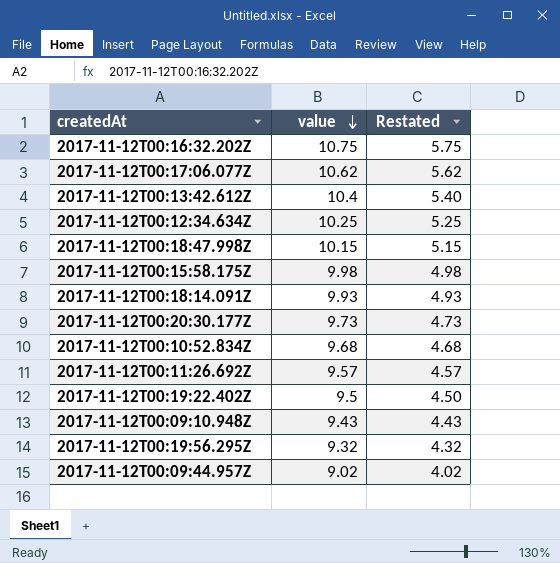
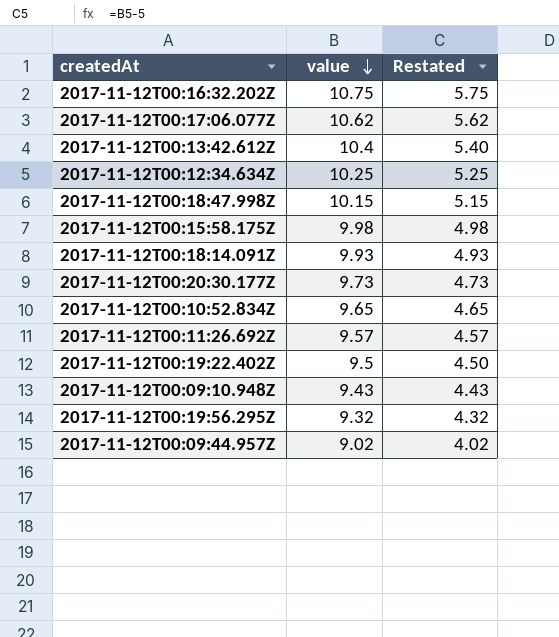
2017-11-12T00:10:52.834Z | value: 9.68 -> 9.65
2017-11-12T00:10:52.834Z | Restated: 4.68 -> 4.65

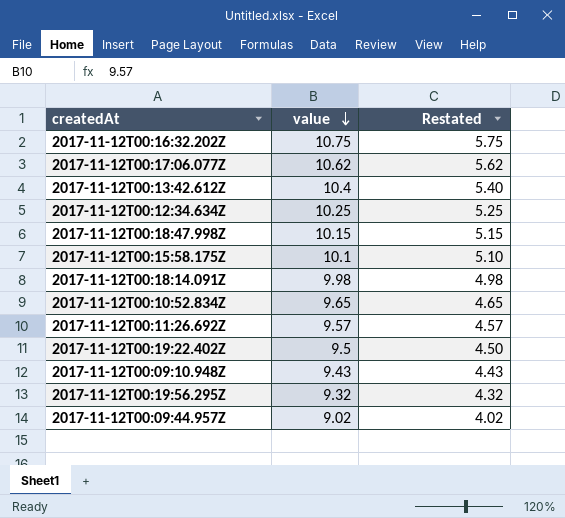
row 2017-11-12T00:20:30.177Z: 9.73 | 4.73 -> none
2017-11-12T00:15:58.175Z | value: 9.98 -> 10.1
2017-11-12T00:15:58.175Z | Restated: 4.98 -> 5.10
2017-11-12T00:18:14.091Z | value: 9.93 -> 9.98
2017-11-12T00:18:14.091Z | Restated: 4.93 -> 4.98

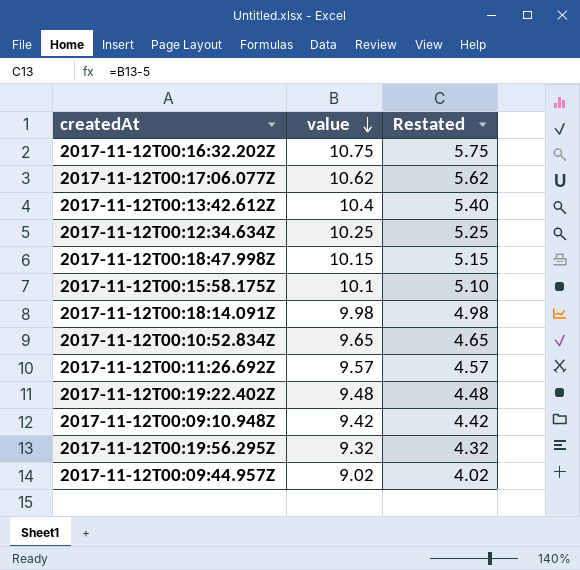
2017-11-12T00:19:22.402Z | value: 9.5 -> 9.48
2017-11-12T00:19:22.402Z | Restated: 4.50 -> 4.48
2017-11-12T00:09:10.948Z | value: 9.43 -> 9.42
2017-11-12T00:09:10.948Z | Restated: 4.43 -> 4.42

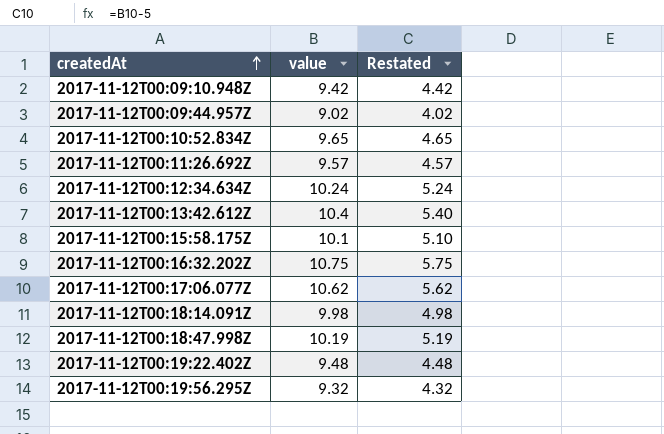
row order: value descending -> createdAt ascending
2017-11-12T00:12:34.634Z | value: 10.25 -> 10.24
2017-11-12T00:12:34.634Z | Restated: 5.25 -> 5.24
2017-11-12T00:18:47.998Z | value: 10.15 -> 10.19
2017-11-12T00:18:47.998Z | Restated: 5.15 -> 5.19

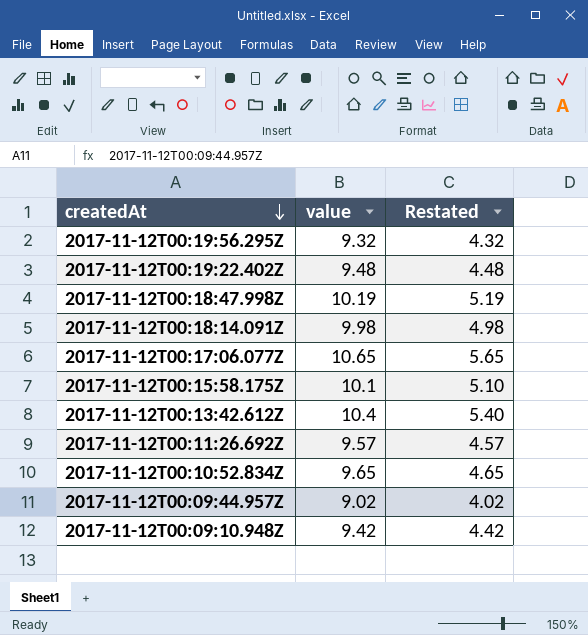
row order: createdAt ascending -> createdAt descending
row 2017-11-12T00:12:34.634Z: 10.24 | 5.24 -> none
row 2017-11-12T00:16:32.202Z: 10.75 | 5.75 -> none
2017-11-12T00:17:06.077Z | value: 10.62 -> 10.65
2017-11-12T00:17:06.077Z | Restated: 5.62 -> 5.65

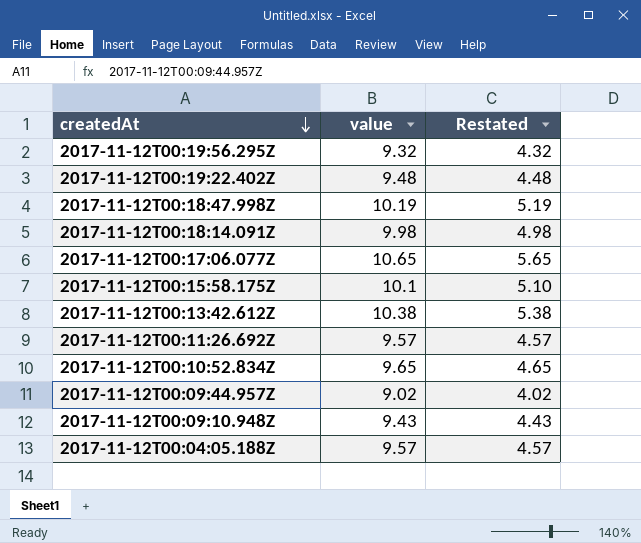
2017-11-12T00:13:42.612Z | value: 10.4 -> 10.38
2017-11-12T00:13:42.612Z | Restated: 5.40 -> 5.38
2017-11-12T00:09:10.948Z | value: 9.42 -> 9.43
2017-11-12T00:09:10.948Z | Restated: 4.42 -> 4.43
row 2017-11-12T00:04:05.188Z: none -> 9.57 | 4.57

